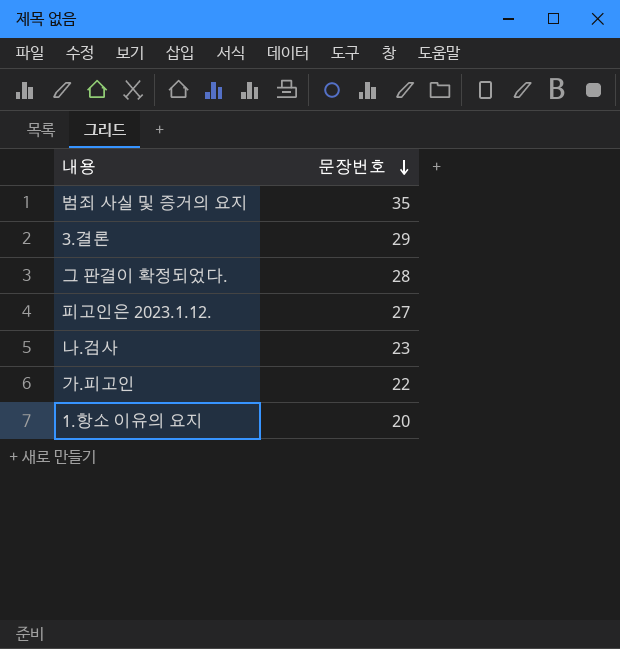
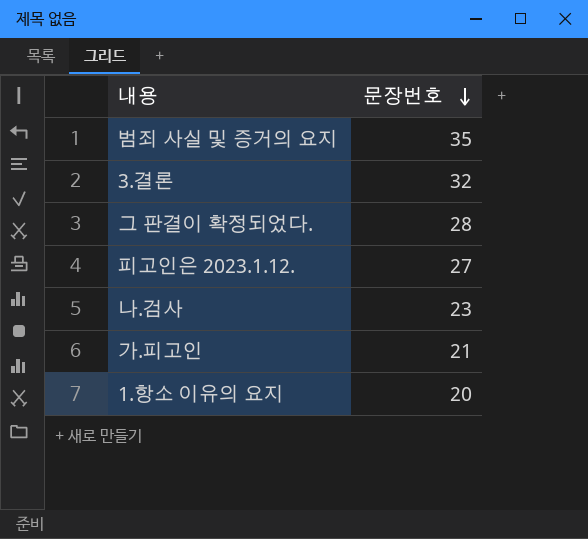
3.결론 | 문장번호: 29 -> 32
가.피고인 | 문장번호: 22 -> 21

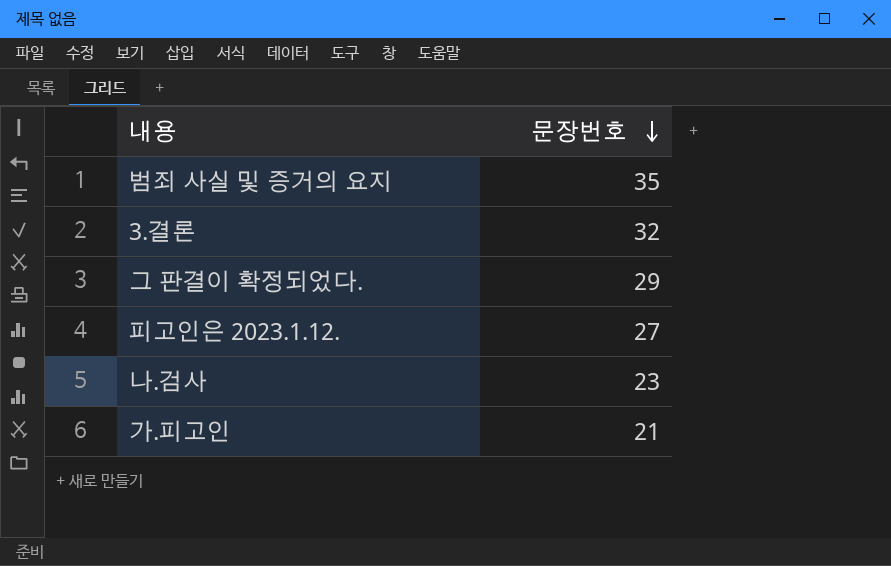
row 1.항소 이유의 요지: 20 -> none
그 판결이 확정되었다. | 문장번호: 28 -> 29

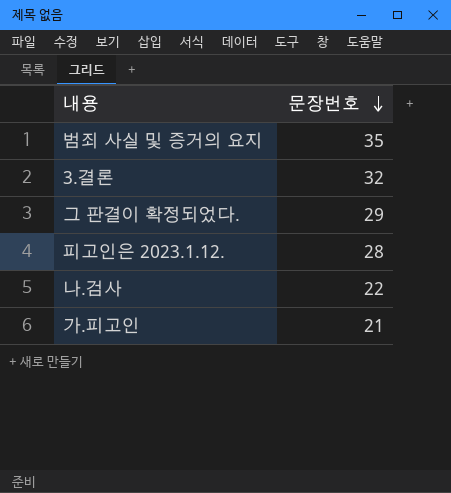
피고인은 2023.1.12. | 문장번호: 27 -> 28
나.검사 | 문장번호: 23 -> 22

